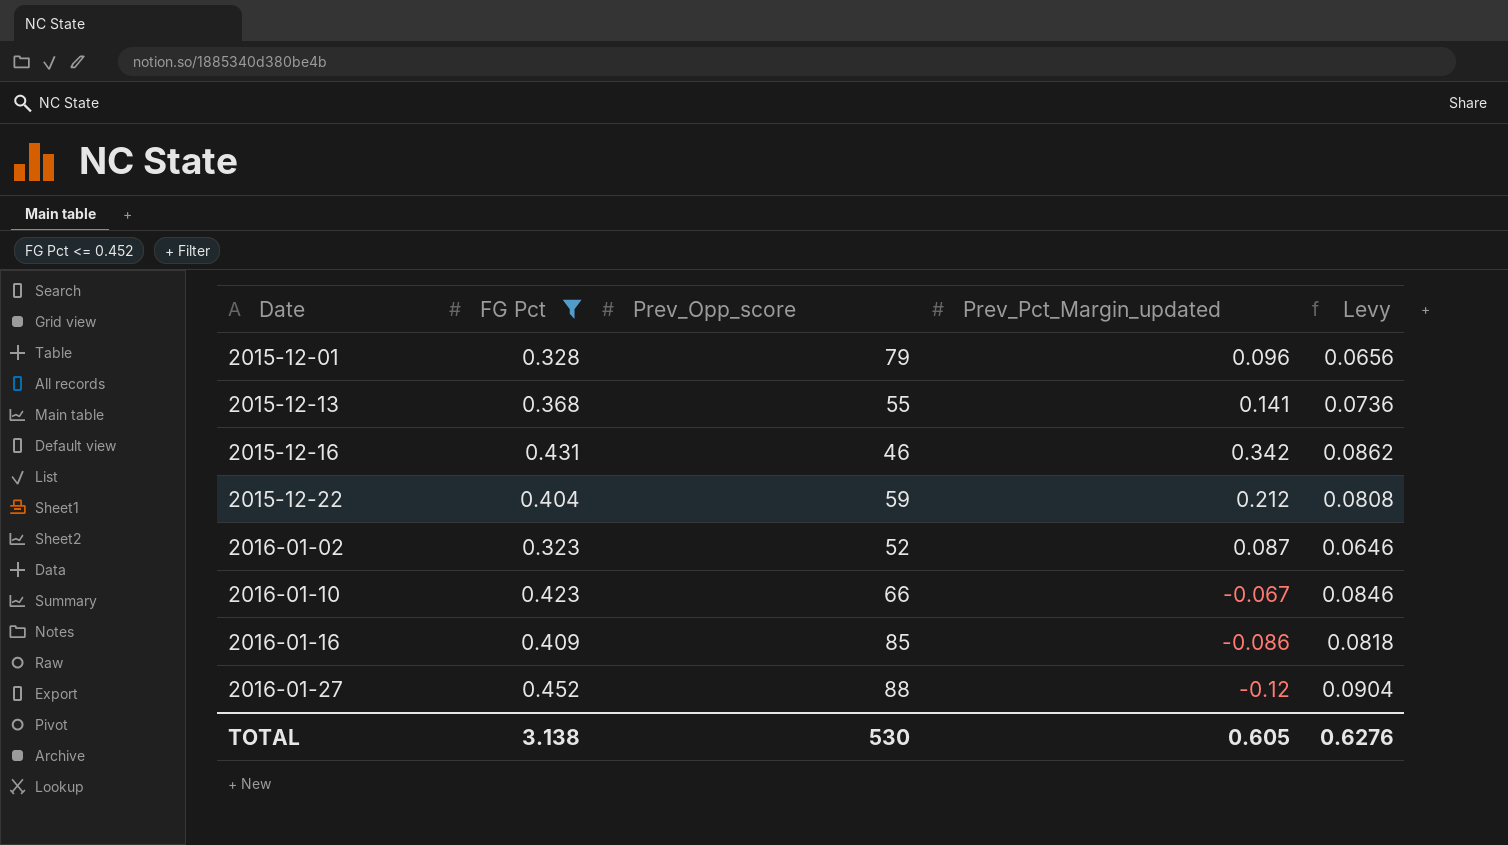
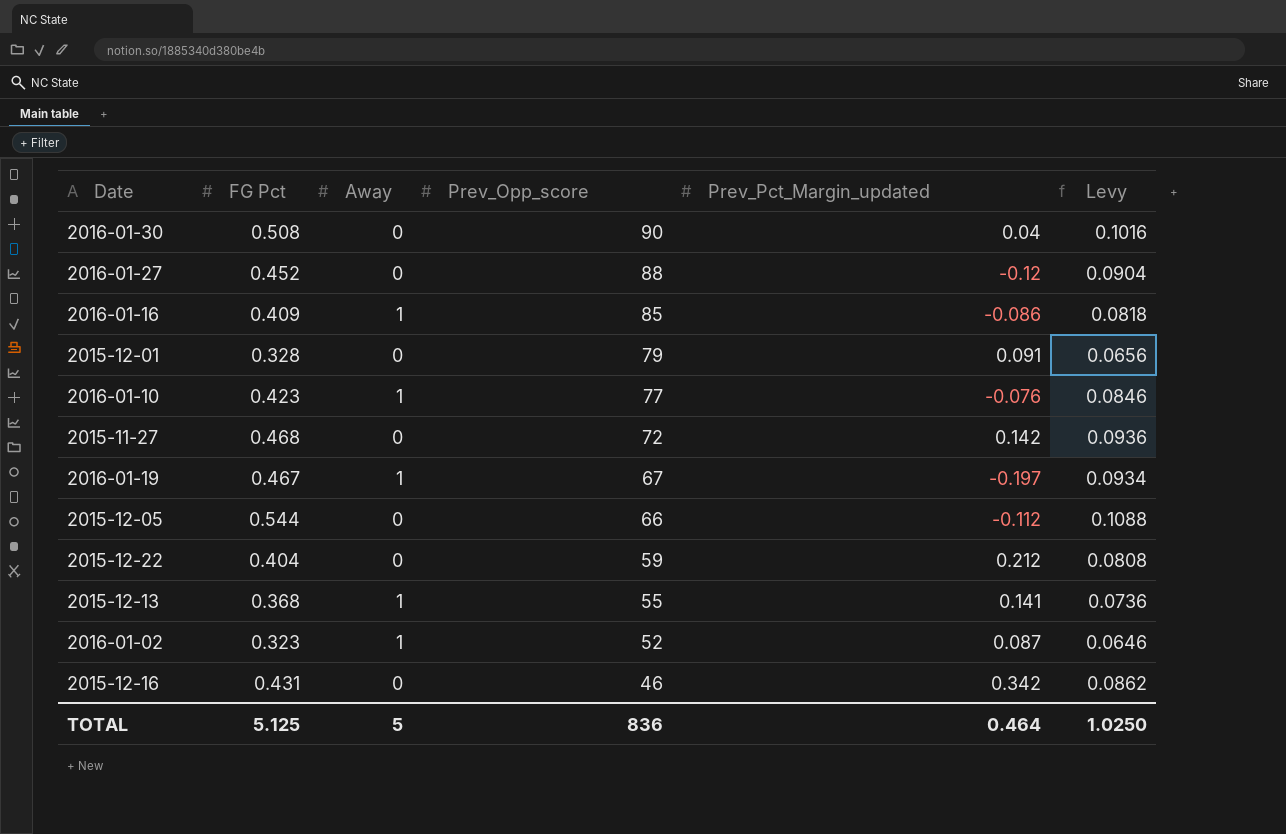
filter: FG Pct <= 0.452 -> none
row order: Date ascending -> Prev_Opp_score descending
column Away | position: none -> 3
2015-12-01 | Prev_Pct_Margin_updated: 0.096 -> 0.091
2016-01-10 | Prev_Opp_score: 66 -> 77
2016-01-10 | Prev_Pct_Margin_updated: -0.067 -> -0.076
TOTAL | FG Pct: 3.138 -> 5.125
TOTAL | Prev_Opp_score: 530 -> 836
TOTAL | Prev_Pct_Margin_updated: 0.605 -> 0.464
TOTAL | Levy: 0.6276 -> 1.0250

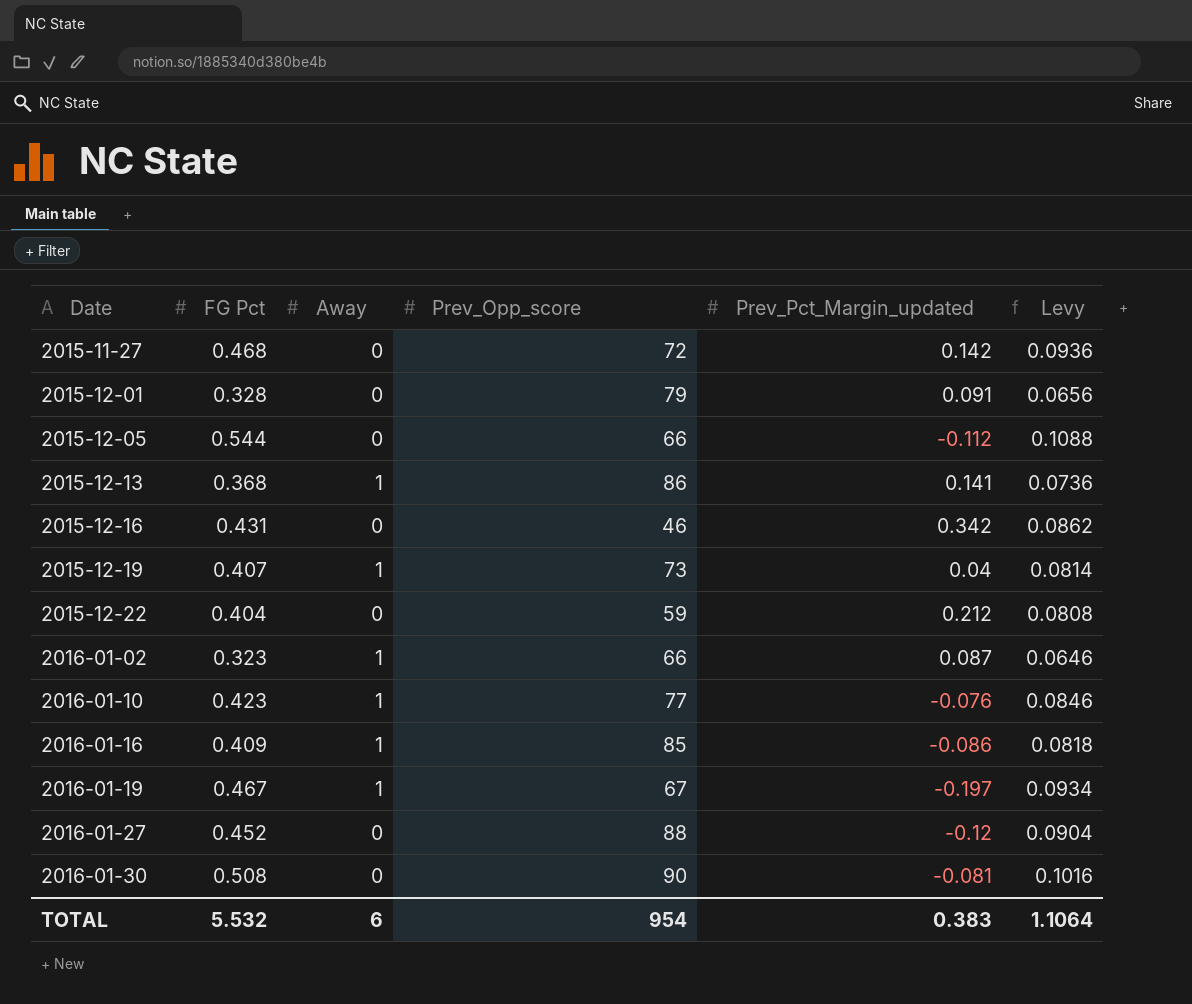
row order: Prev_Opp_score descending -> Date ascending
2015-12-13 | Prev_Opp_score: 55 -> 86
row 2015-12-19: none -> 0.407 | 1 | 73 | 0.04 | 0.0814
2016-01-02 | Prev_Opp_score: 52 -> 66
2016-01-30 | Prev_Pct_Margin_updated: 0.04 -> -0.081
TOTAL | FG Pct: 5.125 -> 5.532
TOTAL | Away: 5 -> 6
TOTAL | Prev_Opp_score: 836 -> 954
TOTAL | Prev_Pct_Margin_updated: 0.464 -> 0.383
TOTAL | Levy: 1.0250 -> 1.1064

